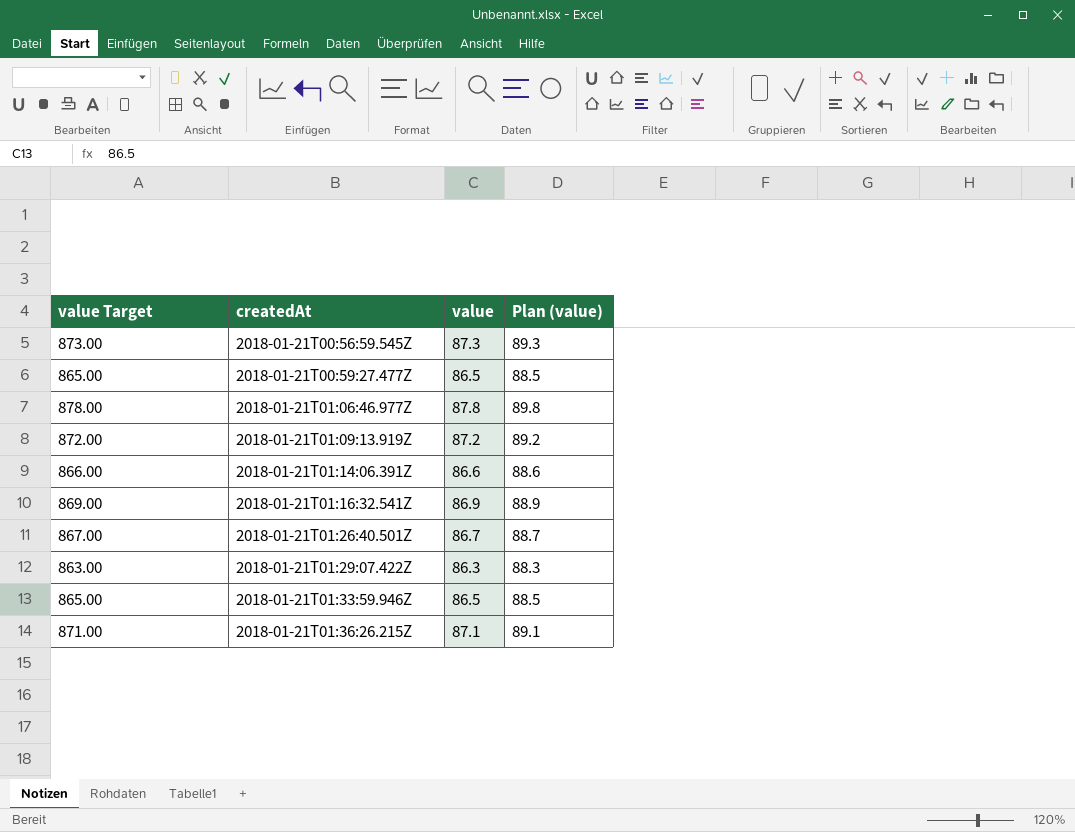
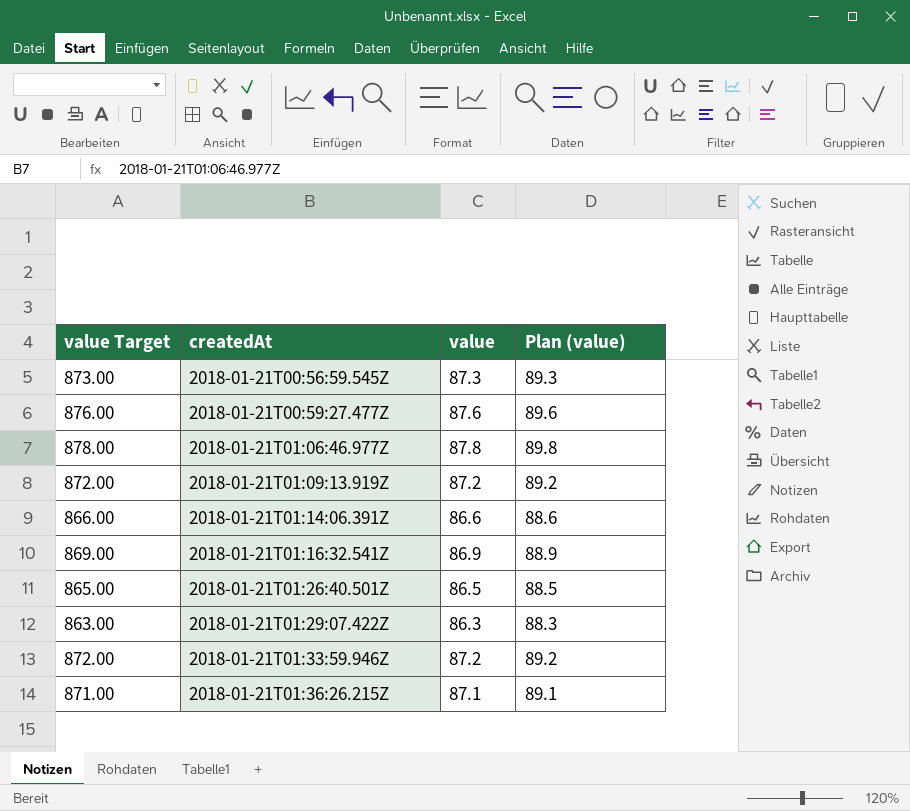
2018-01-21T00:59:27.477Z | value Target: 865.00 -> 876.00
2018-01-21T00:59:27.477Z | value: 86.5 -> 87.6
2018-01-21T00:59:27.477Z | Plan (value): 88.5 -> 89.6
2018-01-21T01:26:40.501Z | value Target: 867.00 -> 865.00
2018-01-21T01:26:40.501Z | value: 86.7 -> 86.5
2018-01-21T01:26:40.501Z | Plan (value): 88.7 -> 88.5
2018-01-21T01:33:59.946Z | value Target: 865.00 -> 872.00
2018-01-21T01:33:59.946Z | value: 86.5 -> 87.2
2018-01-21T01:33:59.946Z | Plan (value): 88.5 -> 89.2

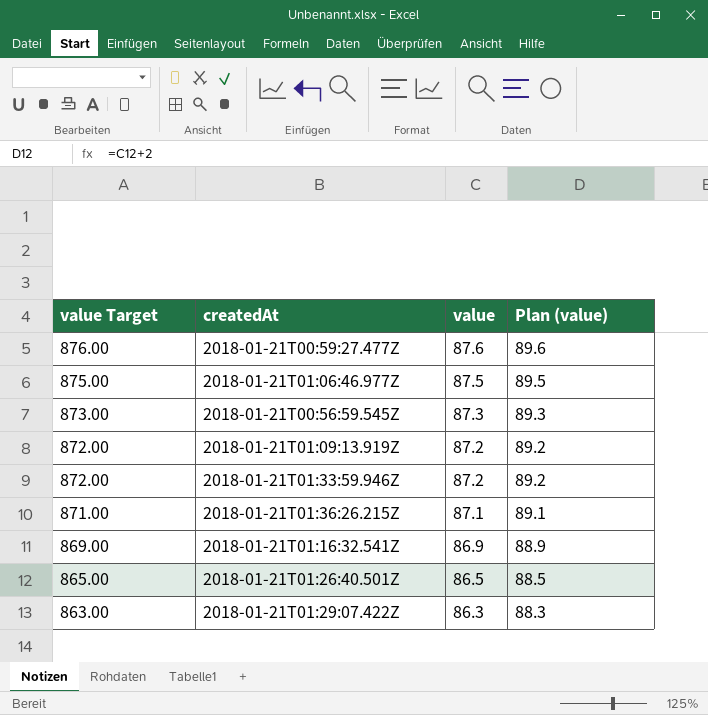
row order: createdAt ascending -> value Target descending
row 2018-01-21T01:14:06.391Z: 866.00 | 86.6 | 88.6 -> none
2018-01-21T01:06:46.977Z | value Target: 878.00 -> 875.00
2018-01-21T01:06:46.977Z | value: 87.8 -> 87.5
2018-01-21T01:06:46.977Z | Plan (value): 89.8 -> 89.5

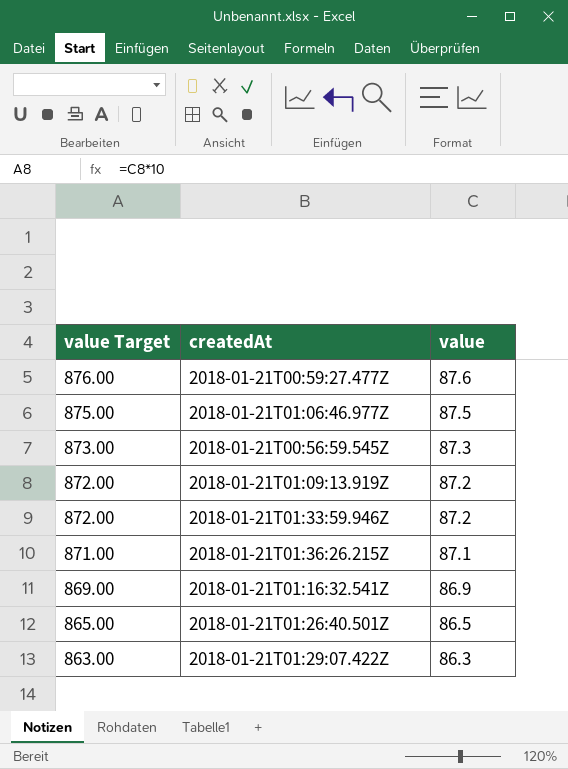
column Plan (value) | formula: [value] + 2 -> none

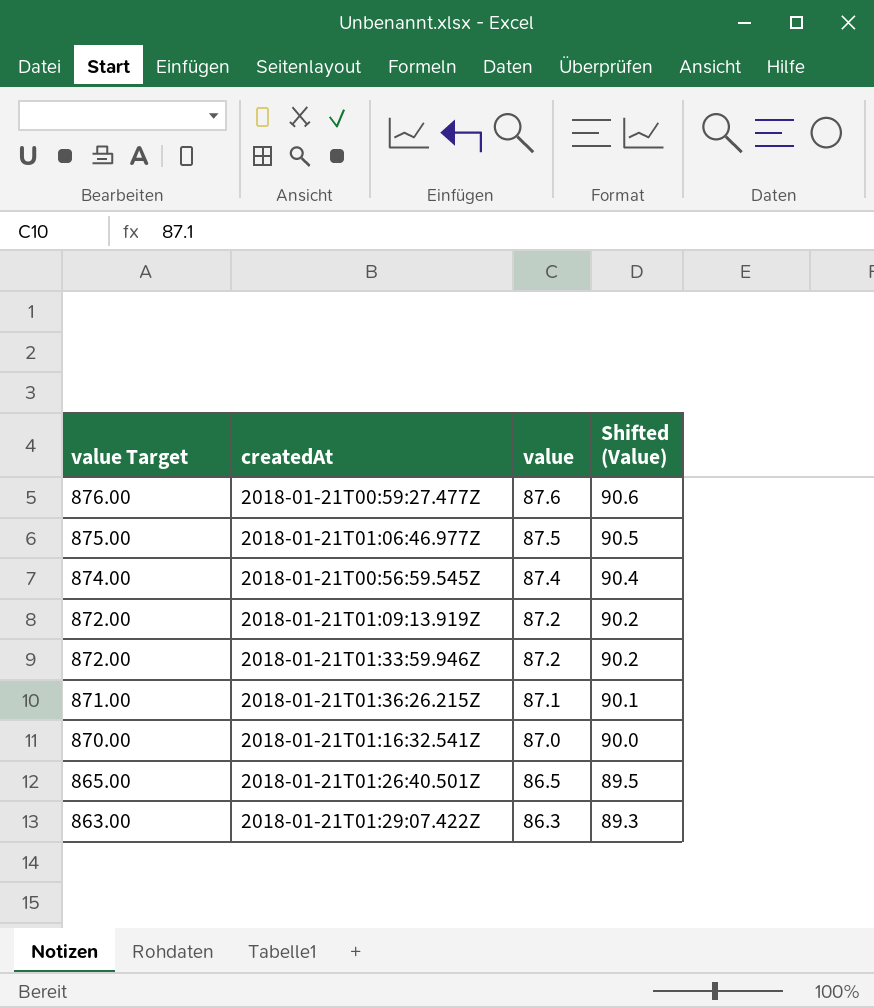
column Shifted (Value) | formula: none -> [value] + 3
2018-01-21T00:56:59.545Z | value Target: 873.00 -> 874.00
2018-01-21T00:56:59.545Z | value: 87.3 -> 87.4
2018-01-21T01:16:32.541Z | value Target: 869.00 -> 870.00
2018-01-21T01:16:32.541Z | value: 86.9 -> 87.0

